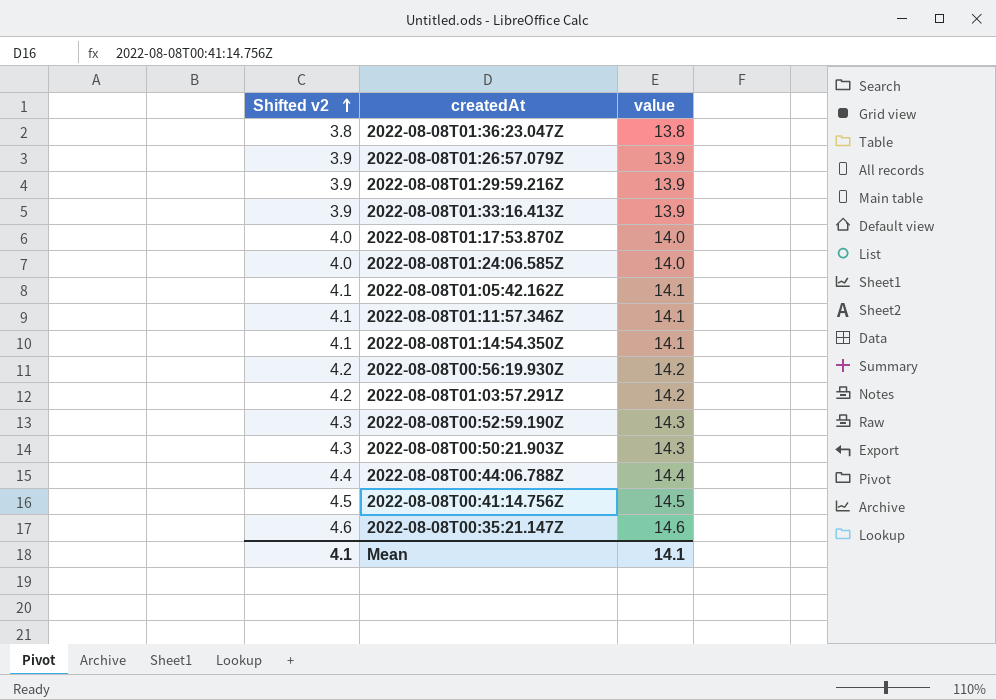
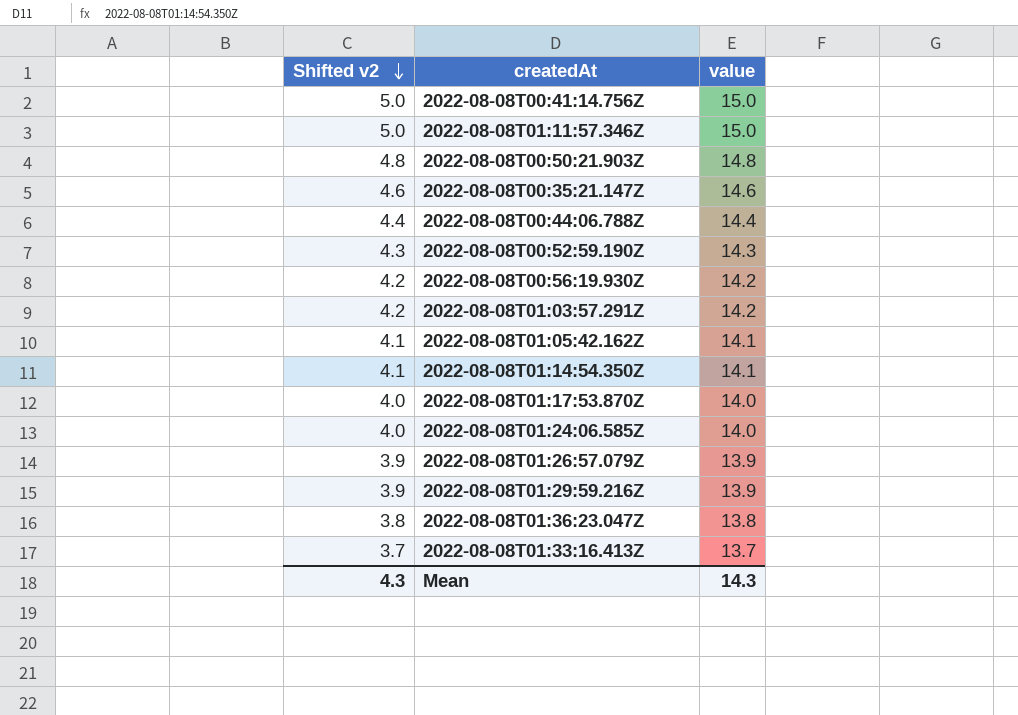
row order: Shifted v2 ascending -> Shifted v2 descending
2022-08-08T00:41:14.756Z | Shifted v2: 4.5 -> 5.0
2022-08-08T00:41:14.756Z | value: 14.5 -> 15.0
2022-08-08T01:11:57.346Z | Shifted v2: 4.1 -> 5.0
2022-08-08T01:11:57.346Z | value: 14.1 -> 15.0
2022-08-08T00:50:21.903Z | Shifted v2: 4.3 -> 4.8
2022-08-08T00:50:21.903Z | value: 14.3 -> 14.8
2022-08-08T01:33:16.413Z | Shifted v2: 3.9 -> 3.7
2022-08-08T01:33:16.413Z | value: 13.9 -> 13.7
Mean | Shifted v2: 4.1 -> 4.3
Mean | value: 14.1 -> 14.3

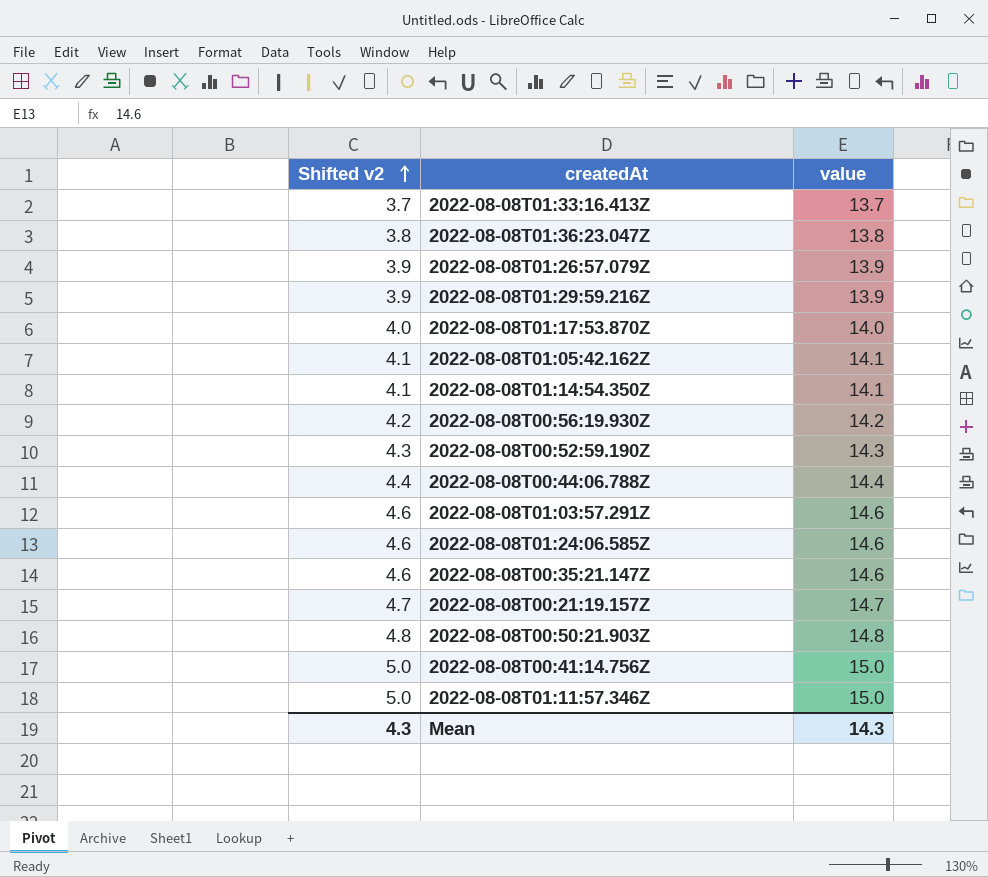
row order: Shifted v2 descending -> Shifted v2 ascending
2022-08-08T01:03:57.291Z | Shifted v2: 4.2 -> 4.6
2022-08-08T01:03:57.291Z | value: 14.2 -> 14.6
2022-08-08T01:24:06.585Z | Shifted v2: 4.0 -> 4.6
2022-08-08T01:24:06.585Z | value: 14.0 -> 14.6
row 2022-08-08T00:21:19.157Z: none -> 4.7 | 14.7

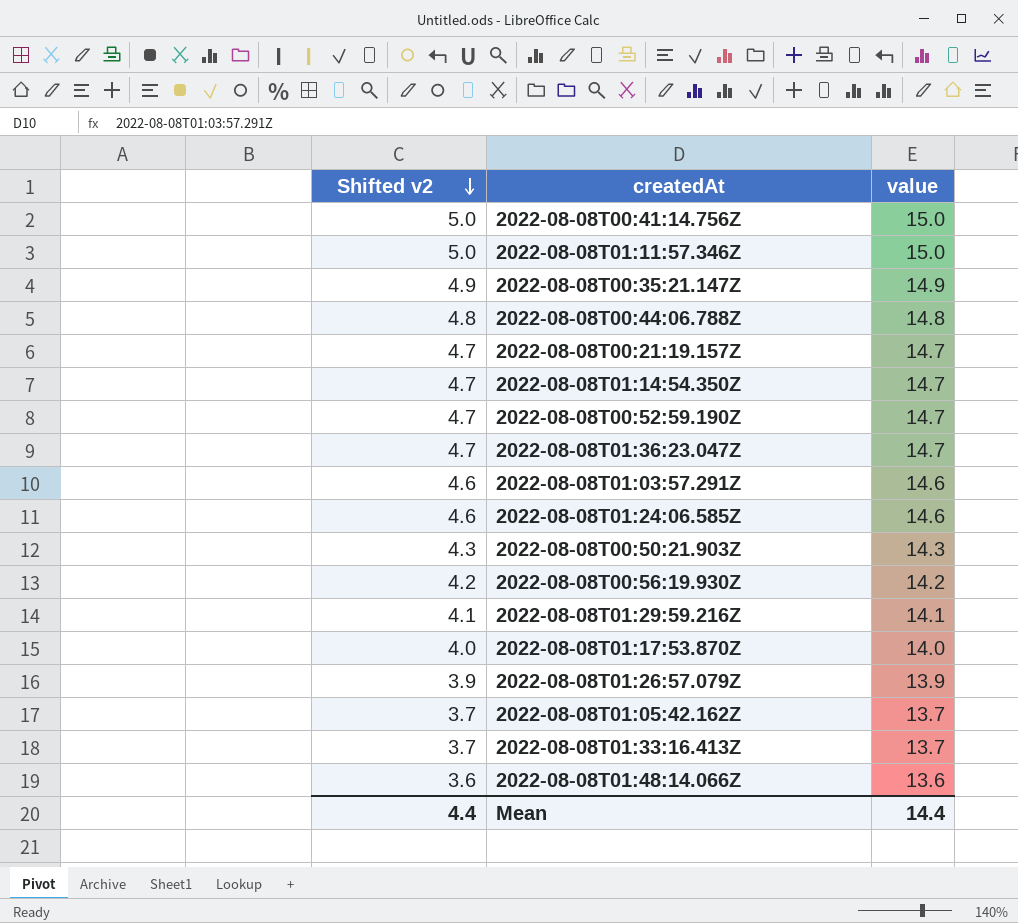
row order: Shifted v2 ascending -> Shifted v2 descending
2022-08-08T00:35:21.147Z | Shifted v2: 4.6 -> 4.9
2022-08-08T00:35:21.147Z | value: 14.6 -> 14.9
2022-08-08T00:44:06.788Z | Shifted v2: 4.4 -> 4.8
2022-08-08T00:44:06.788Z | value: 14.4 -> 14.8
2022-08-08T01:14:54.350Z | Shifted v2: 4.1 -> 4.7
2022-08-08T01:14:54.350Z | value: 14.1 -> 14.7
2022-08-08T00:52:59.190Z | Shifted v2: 4.3 -> 4.7
2022-08-08T00:52:59.190Z | value: 14.3 -> 14.7
2022-08-08T01:36:23.047Z | Shifted v2: 3.8 -> 4.7
2022-08-08T01:36:23.047Z | value: 13.8 -> 14.7
2022-08-08T00:50:21.903Z | Shifted v2: 4.8 -> 4.3
2022-08-08T00:50:21.903Z | value: 14.8 -> 14.3
2022-08-08T01:29:59.216Z | Shifted v2: 3.9 -> 4.1
2022-08-08T01:29:59.216Z | value: 13.9 -> 14.1
2022-08-08T01:05:42.162Z | Shifted v2: 4.1 -> 3.7
2022-08-08T01:05:42.162Z | value: 14.1 -> 13.7
row 2022-08-08T01:48:14.066Z: none -> 3.6 | 13.6
Mean | Shifted v2: 4.3 -> 4.4
Mean | value: 14.3 -> 14.4

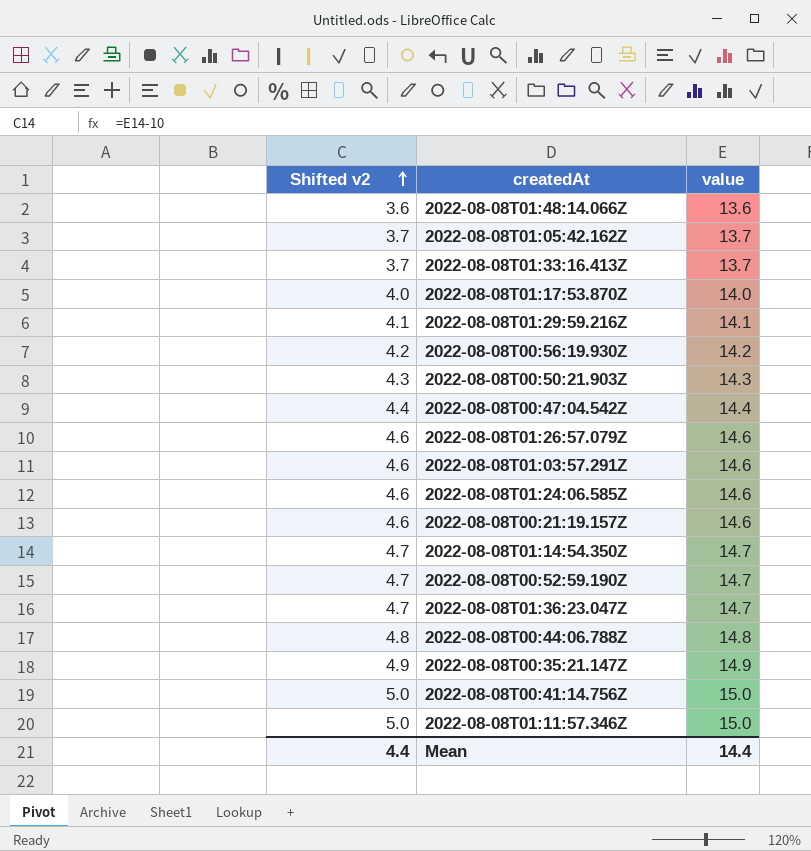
row order: Shifted v2 descending -> Shifted v2 ascending
row 2022-08-08T00:47:04.542Z: none -> 4.4 | 14.4
2022-08-08T01:26:57.079Z | Shifted v2: 3.9 -> 4.6
2022-08-08T01:26:57.079Z | value: 13.9 -> 14.6
2022-08-08T00:21:19.157Z | Shifted v2: 4.7 -> 4.6
2022-08-08T00:21:19.157Z | value: 14.7 -> 14.6

